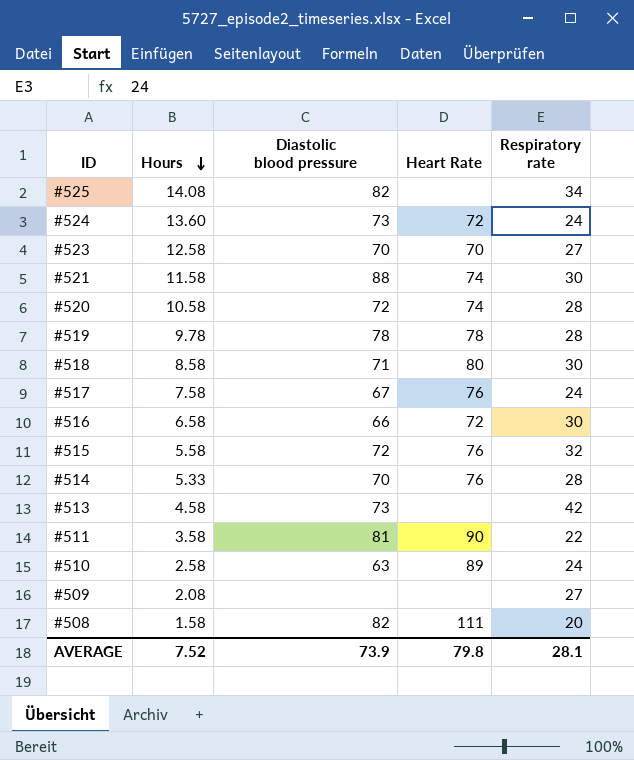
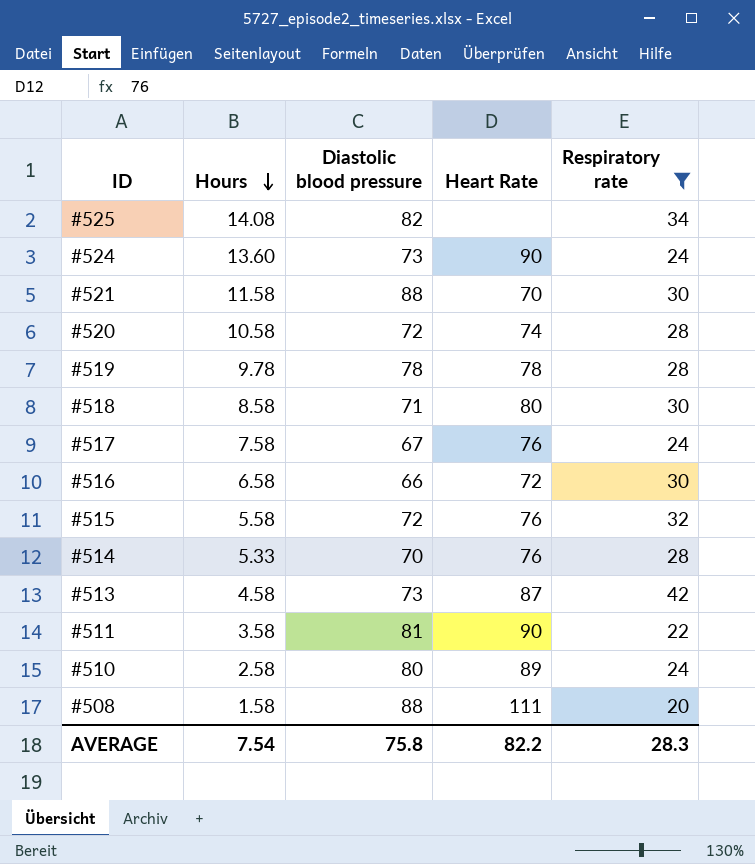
filter: none -> Respiratory rate != 27
#524 | Heart Rate: 72 -> 90
#521 | Heart Rate: 74 -> 70
#513 | Heart Rate: none -> 87
#510 | Diastolic blood pressure: 63 -> 80
#508 | Diastolic blood pressure: 82 -> 88
AVERAGE | Hours: 7.52 -> 7.54
AVERAGE | Diastolic blood pressure: 73.9 -> 75.8
AVERAGE | Heart Rate: 79.8 -> 82.2
AVERAGE | Respiratory rate: 28.1 -> 28.3

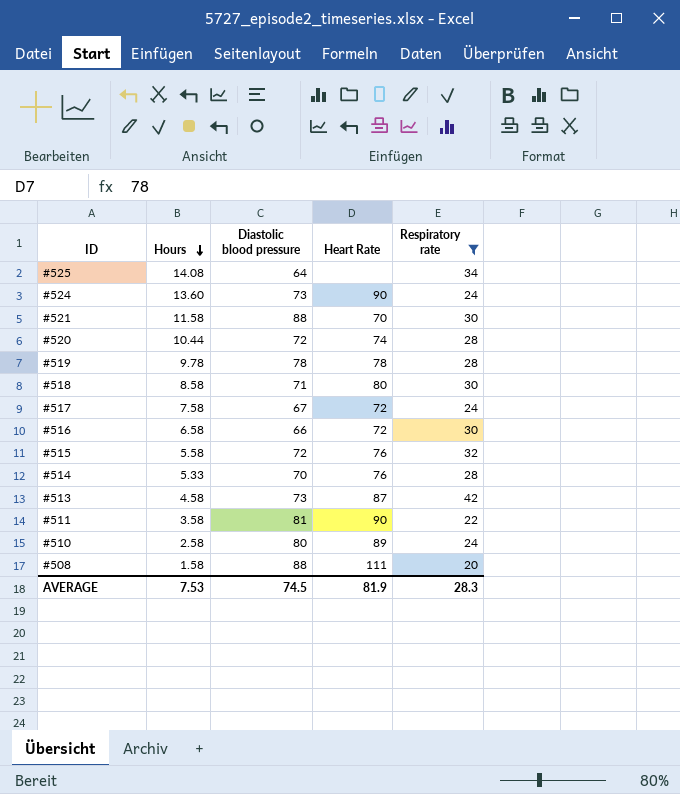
#525 | Diastolic blood pressure: 82 -> 64
#520 | Hours: 10.58 -> 10.44
#517 | Heart Rate: 76 -> 72
AVERAGE | Hours: 7.54 -> 7.53
AVERAGE | Diastolic blood pressure: 75.8 -> 74.5
AVERAGE | Heart Rate: 82.2 -> 81.9

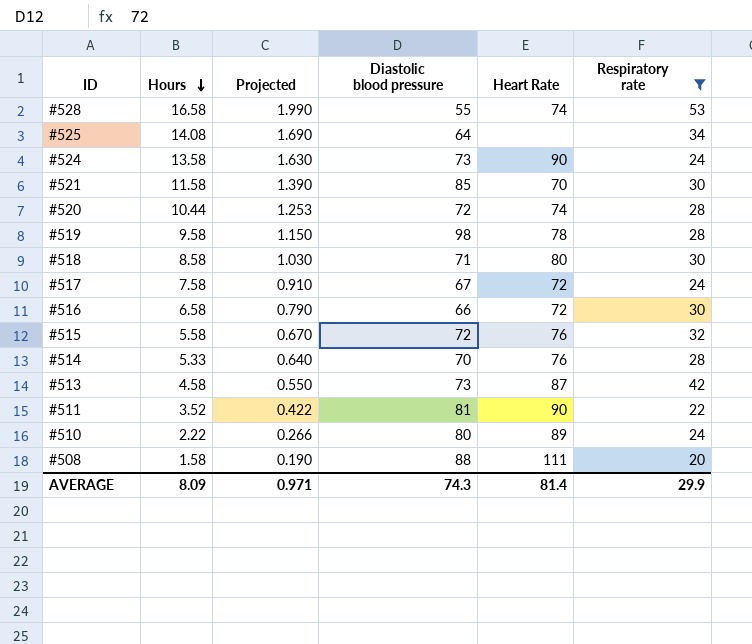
column Projected | formula: none -> [Hours] * 0.12
row #528: none -> 16.58 | 1.990 | 55 | 74 | 53
#524 | Hours: 13.60 -> 13.58
#521 | Diastolic blood pressure: 88 -> 85
#519 | Hours: 9.78 -> 9.58
#519 | Diastolic blood pressure: 78 -> 98
#511 | Hours: 3.58 -> 3.52
#510 | Hours: 2.58 -> 2.22
AVERAGE | Hours: 7.53 -> 8.09
AVERAGE | Diastolic blood pressure: 74.5 -> 74.3
AVERAGE | Heart Rate: 81.9 -> 81.4
AVERAGE | Respiratory rate: 28.3 -> 29.9

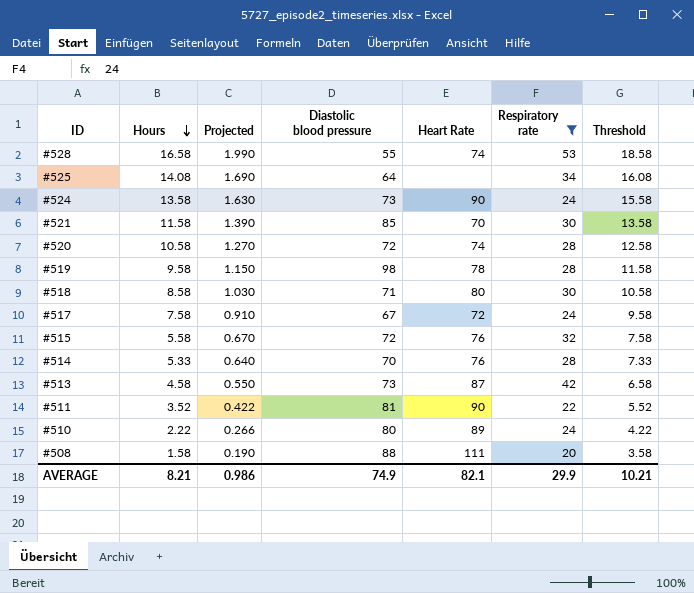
column Threshold | formula: none -> [Hours] + 2
row #516: 6.58 | 0.790 | 66 | 72 | 30 -> none
#520 | Hours: 10.44 -> 10.58
#520 | Projected: 1.253 -> 1.270
AVERAGE | Hours: 8.09 -> 8.21
AVERAGE | Projected: 0.971 -> 0.986
AVERAGE | Diastolic blood pressure: 74.3 -> 74.9
AVERAGE | Heart Rate: 81.4 -> 82.1

